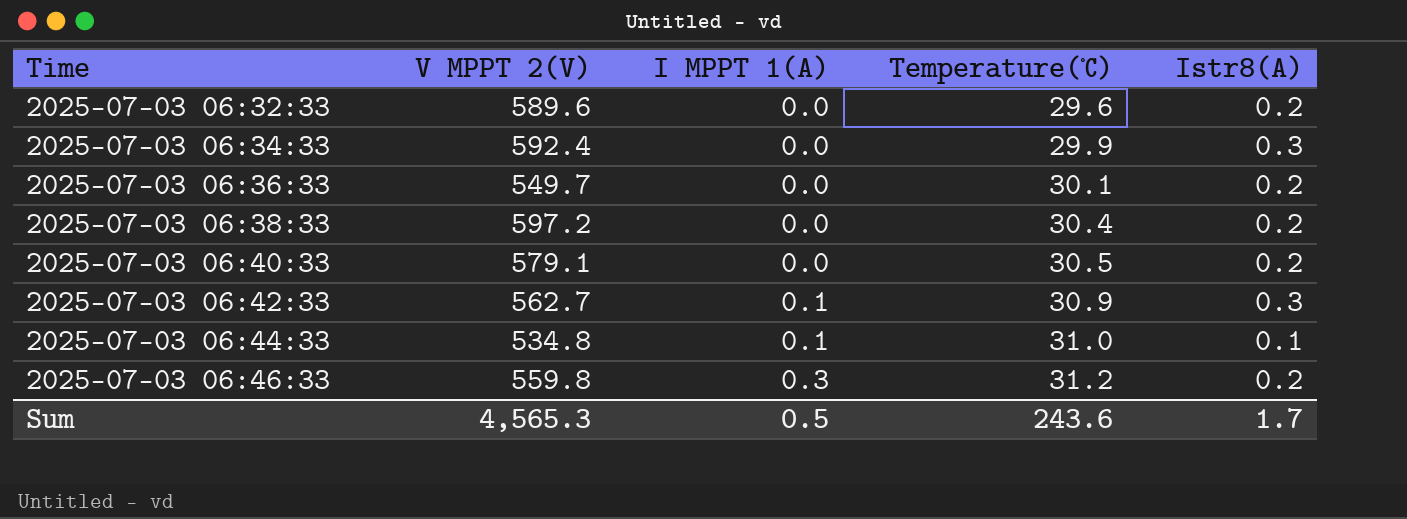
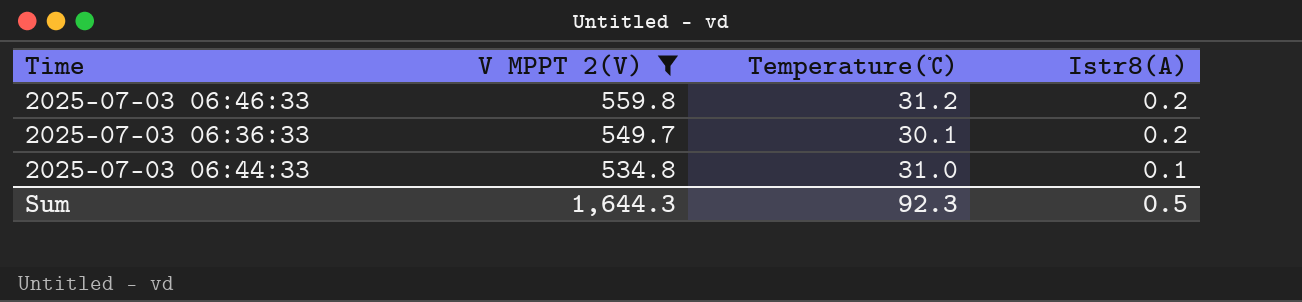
filter: none -> V MPPT 2(V) <= 559.8
row order: Time ascending -> V MPPT 2(V) descending
column I MPPT 1(A) | position: 3 -> none
Sum | V MPPT 2(V): 4,565.3 -> 1,644.3
Sum | Temperature(℃): 243.6 -> 92.3
Sum | Istr8(A): 1.7 -> 0.5

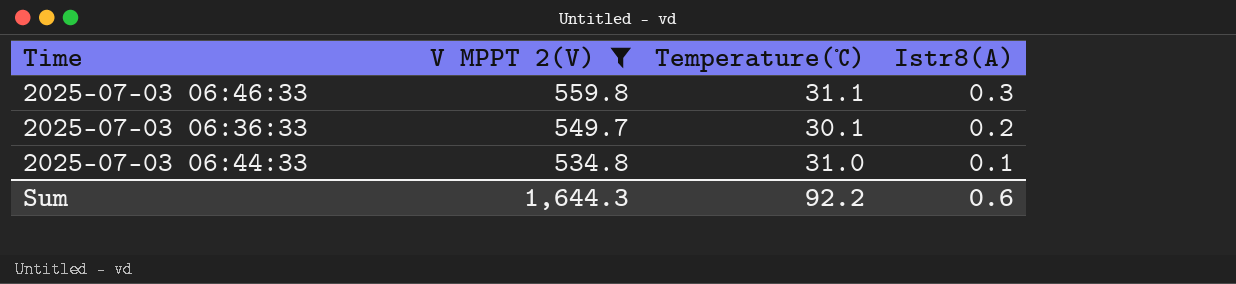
2025-07-03 06:46:33 | Temperature(℃): 31.2 -> 31.1
2025-07-03 06:46:33 | Istr8(A): 0.2 -> 0.3
Sum | Temperature(℃): 92.3 -> 92.2
Sum | Istr8(A): 0.5 -> 0.6

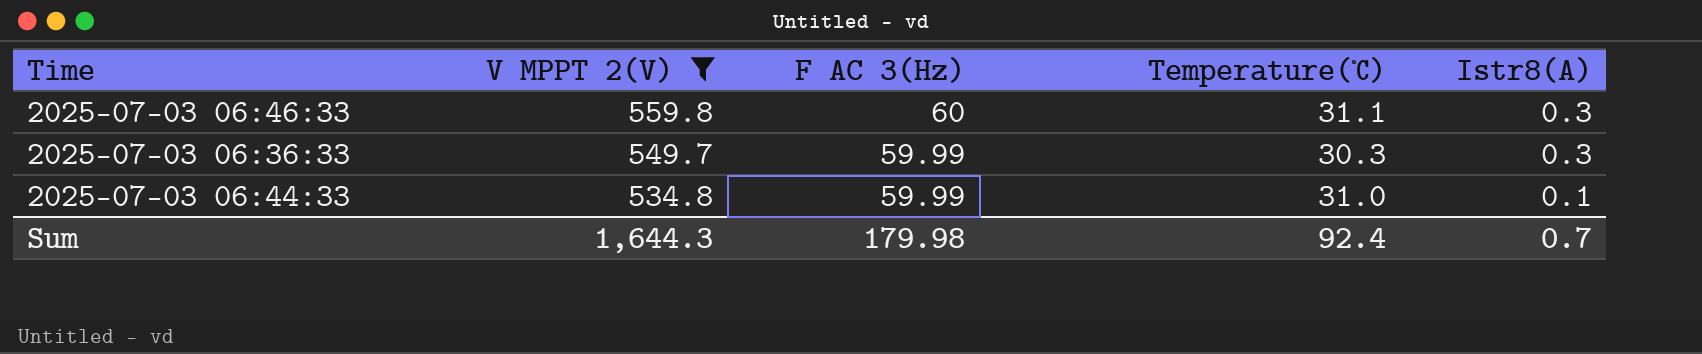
column F AC 3(Hz) | position: none -> 3
2025-07-03 06:36:33 | Temperature(℃): 30.1 -> 30.3
2025-07-03 06:36:33 | Istr8(A): 0.2 -> 0.3
Sum | Temperature(℃): 92.2 -> 92.4
Sum | Istr8(A): 0.6 -> 0.7

